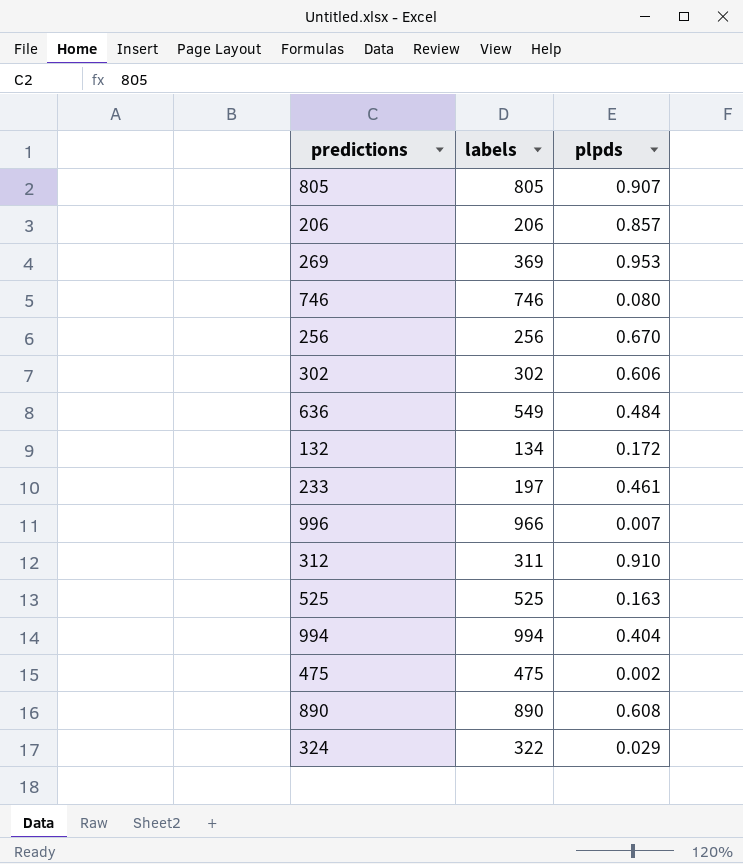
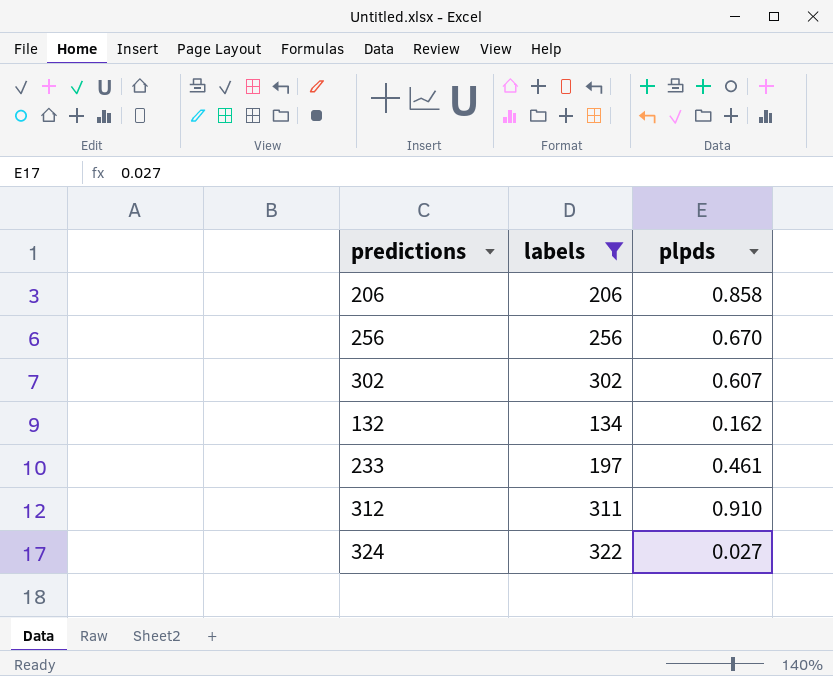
filter: none -> labels <= 322
206 | plpds: 0.857 -> 0.858
302 | plpds: 0.606 -> 0.607
132 | plpds: 0.172 -> 0.162
324 | plpds: 0.029 -> 0.027

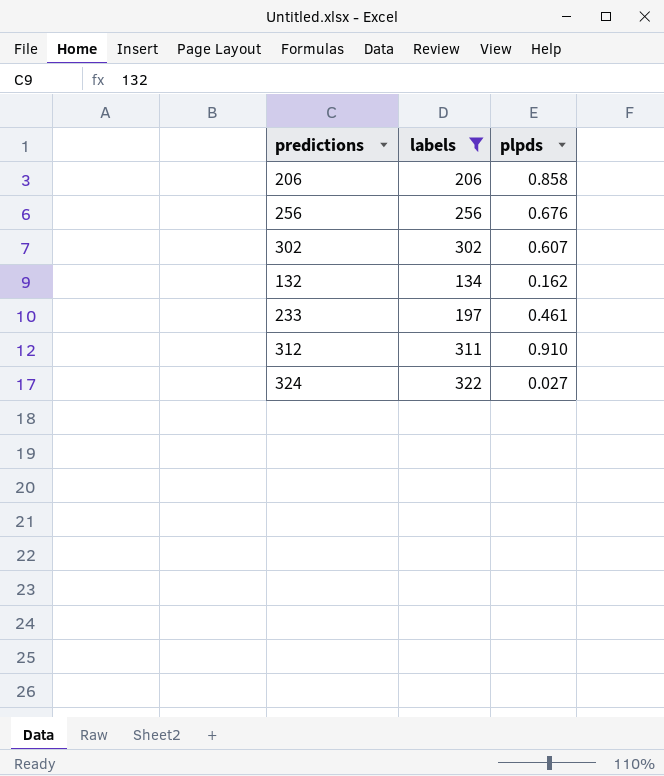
256 | plpds: 0.670 -> 0.676

